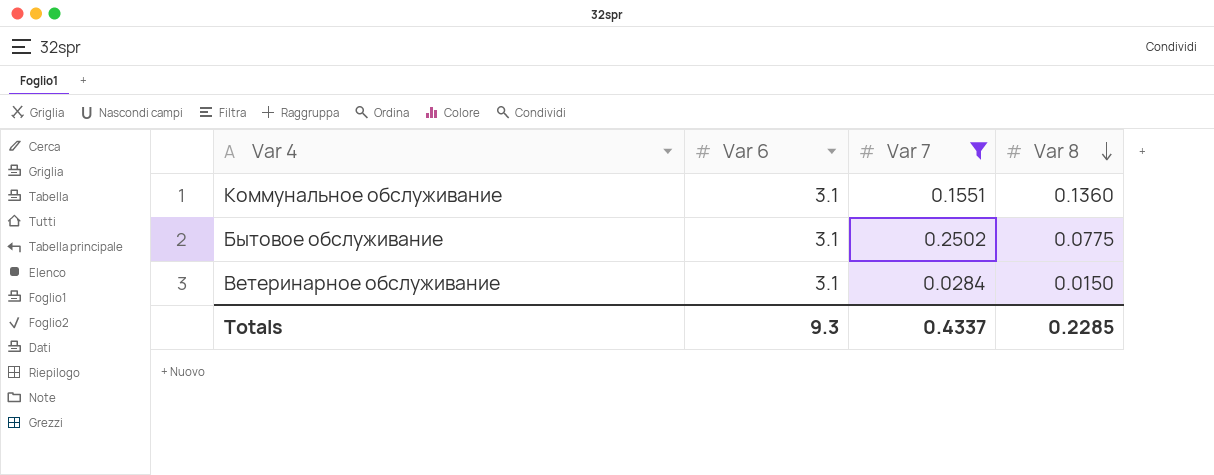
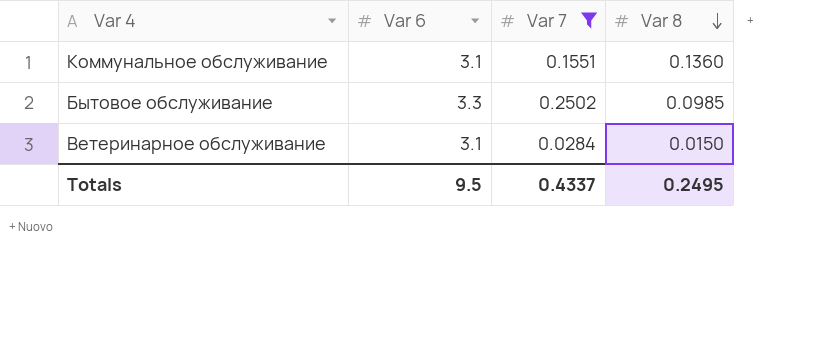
Бытовое обслуживание | Var 6: 3.1 -> 3.3
Бытовое обслуживание | Var 8: 0.0775 -> 0.0985
Totals | Var 6: 9.3 -> 9.5
Totals | Var 8: 0.2285 -> 0.2495

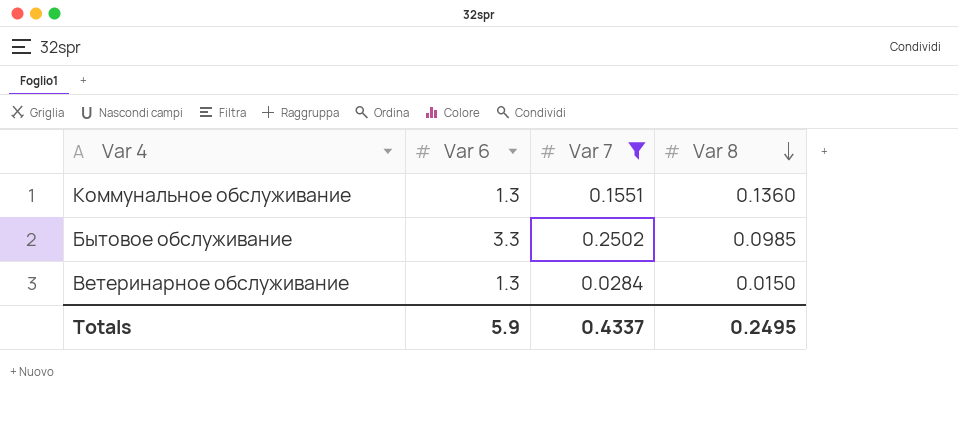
Коммунальное обслуживание | Var 6: 3.1 -> 1.3
Ветеринарное обслуживание | Var 6: 3.1 -> 1.3
Totals | Var 6: 9.5 -> 5.9

